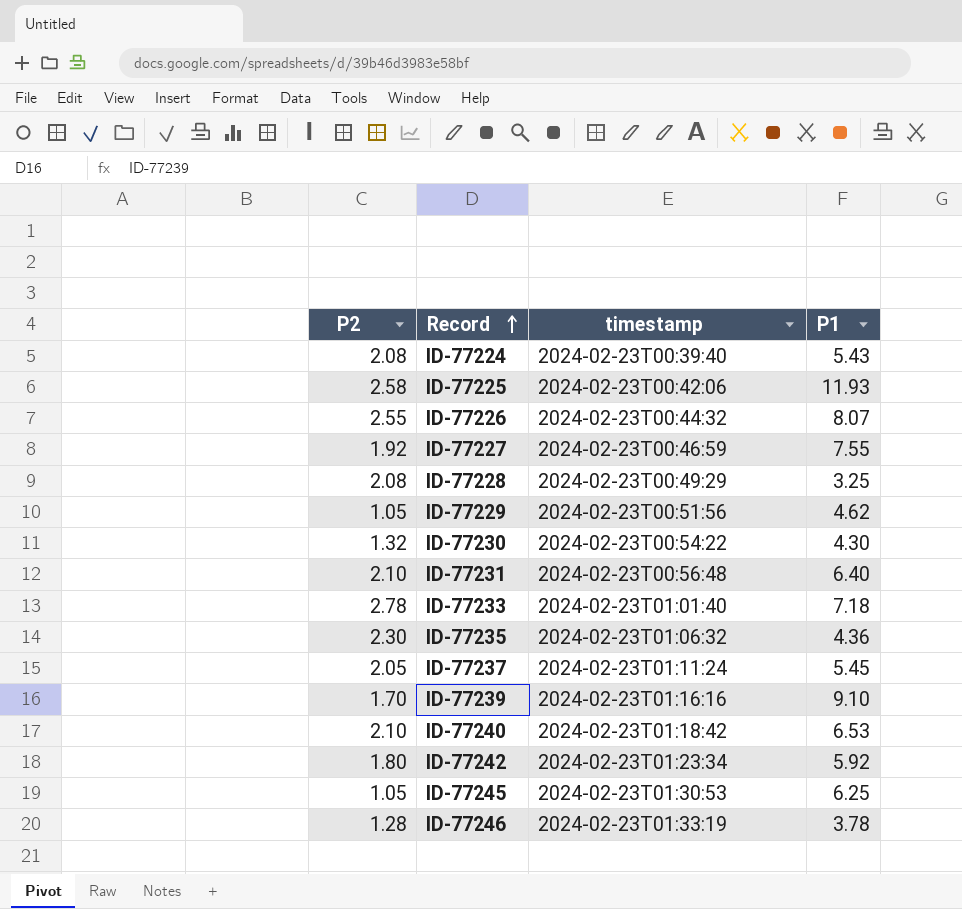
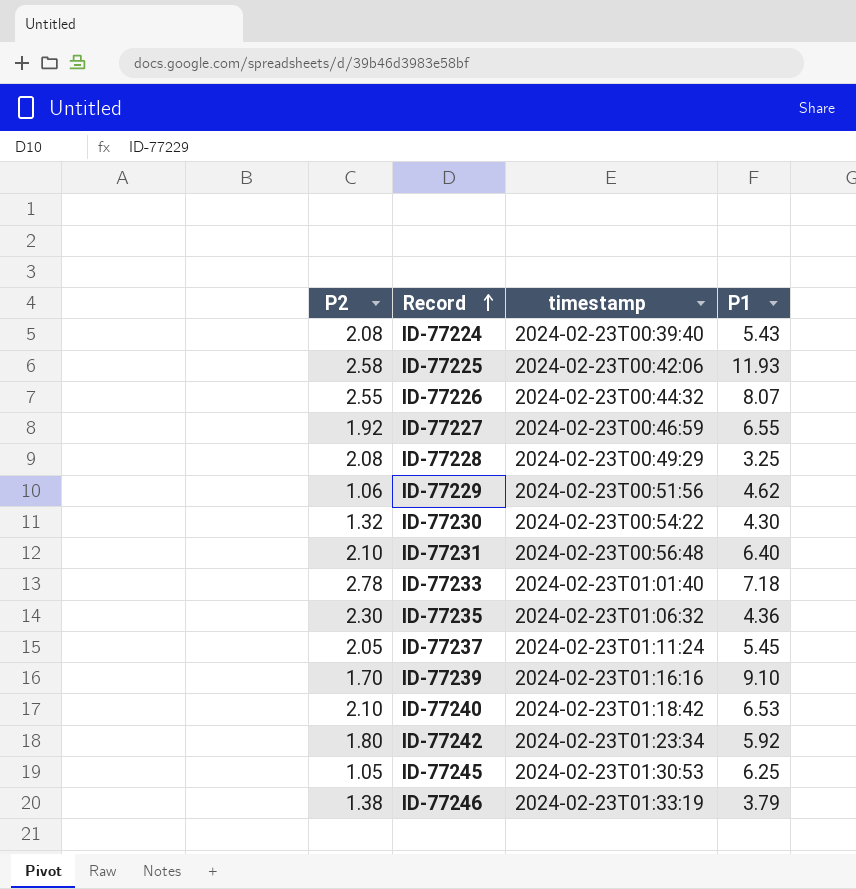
ID-77227 | P1: 7.55 -> 6.55
ID-77229 | P2: 1.05 -> 1.06
ID-77246 | P2: 1.28 -> 1.38
ID-77246 | P1: 3.78 -> 3.79

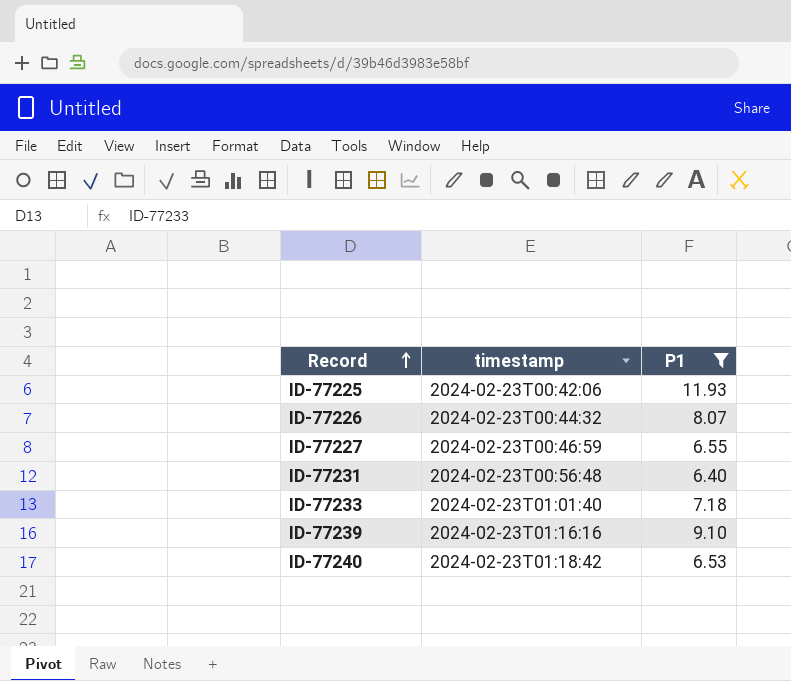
filter: none -> P1 >= 6.40
column P2 | position: 1 -> none

